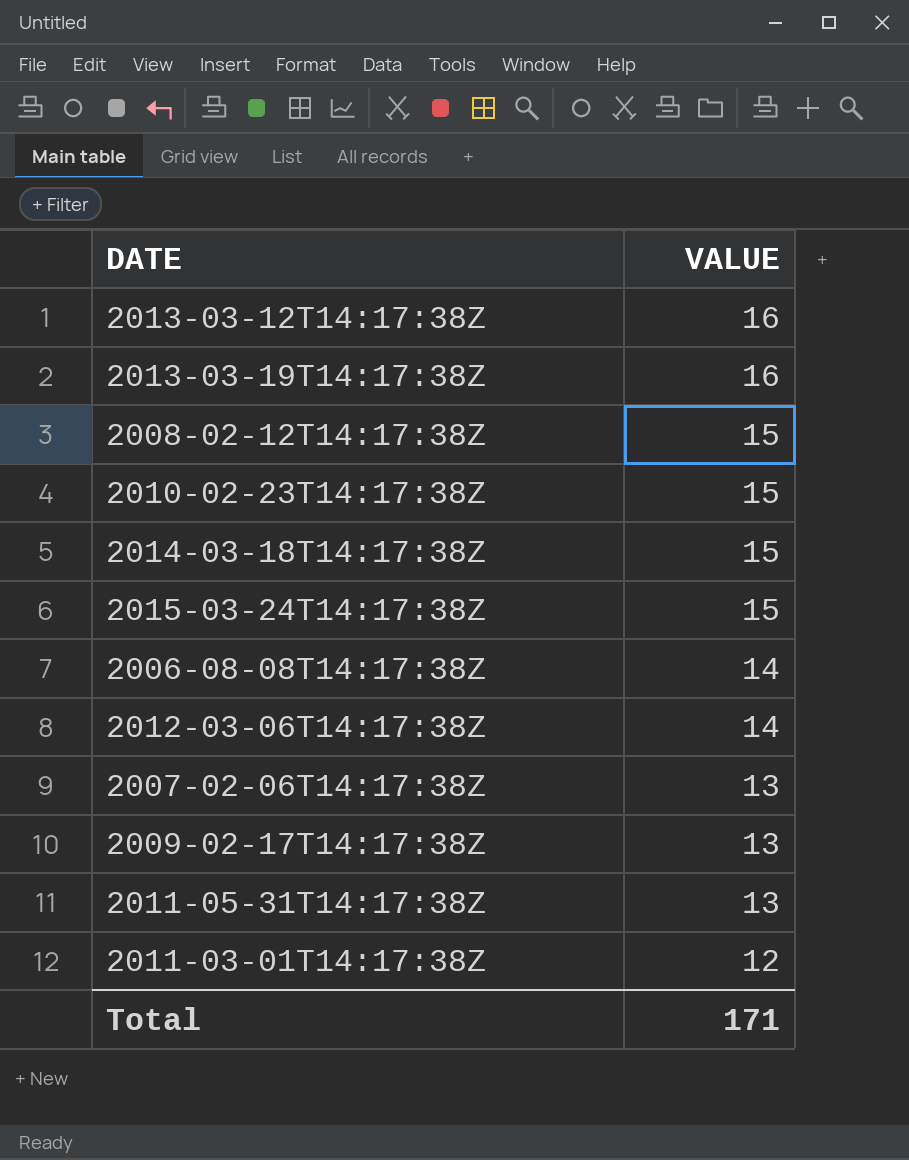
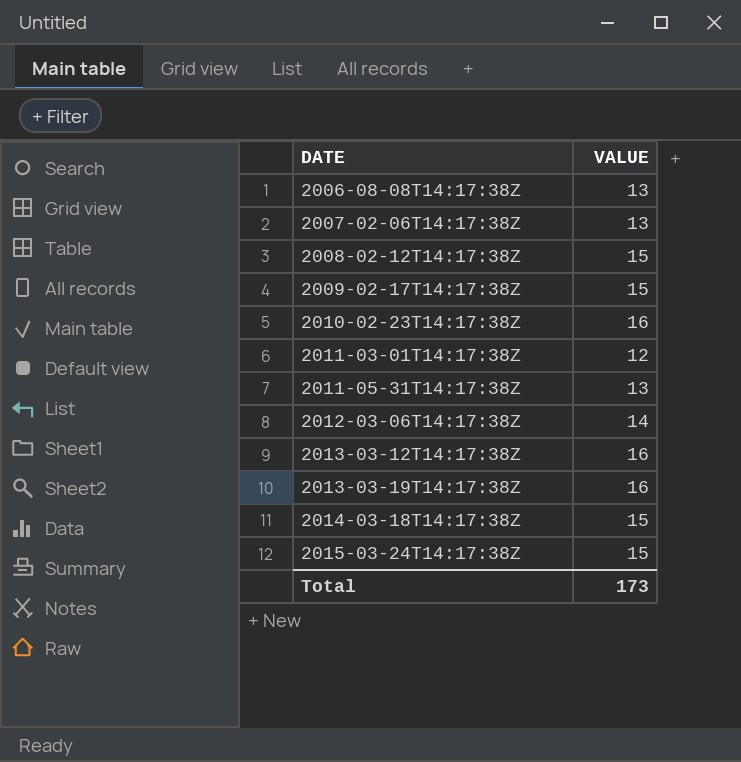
row order: VALUE descending -> DATE ascending
2006-08-08T14:17:38Z | VALUE: 14 -> 13
2009-02-17T14:17:38Z | VALUE: 13 -> 15
2010-02-23T14:17:38Z | VALUE: 15 -> 16
Total | VALUE: 171 -> 173

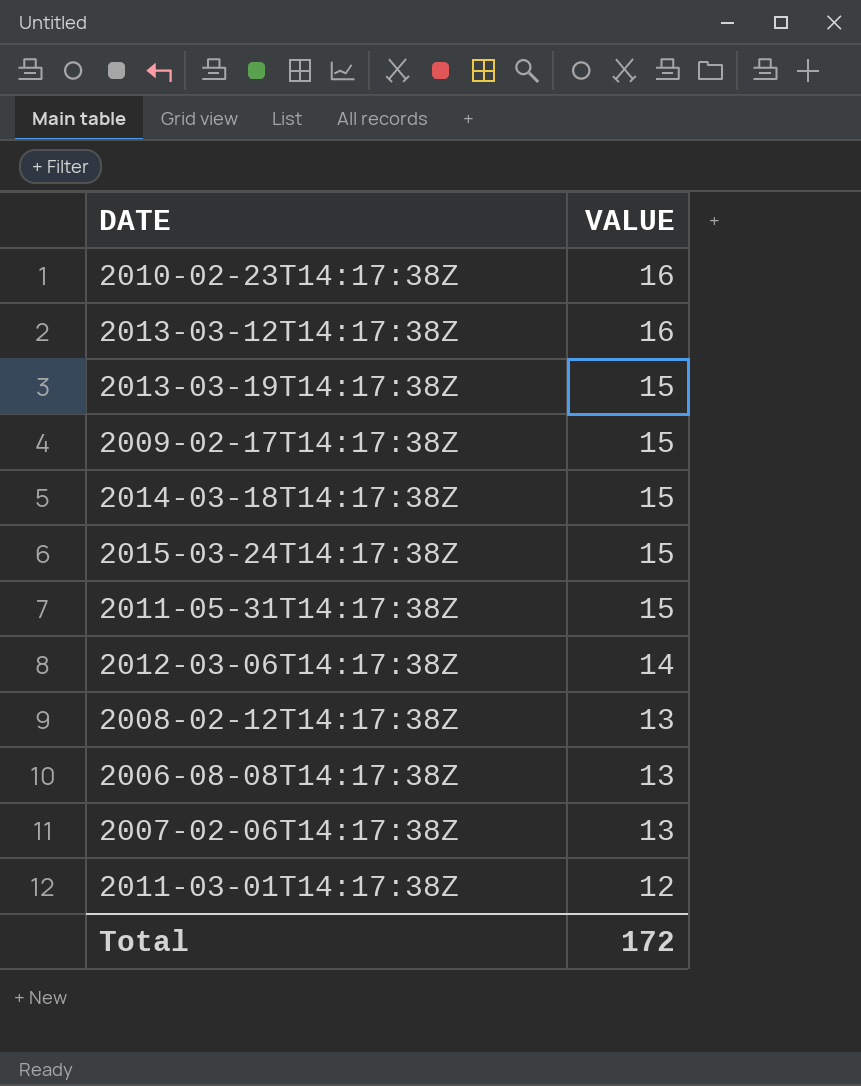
row order: DATE ascending -> VALUE descending
2013-03-19T14:17:38Z | VALUE: 16 -> 15
2011-05-31T14:17:38Z | VALUE: 13 -> 15
2008-02-12T14:17:38Z | VALUE: 15 -> 13
Total | VALUE: 173 -> 172

